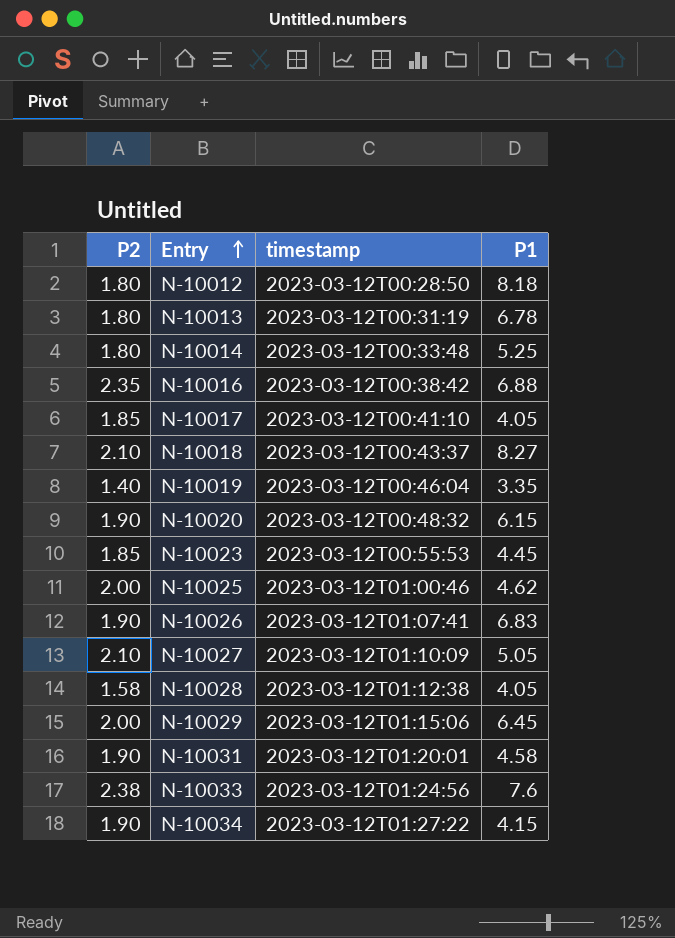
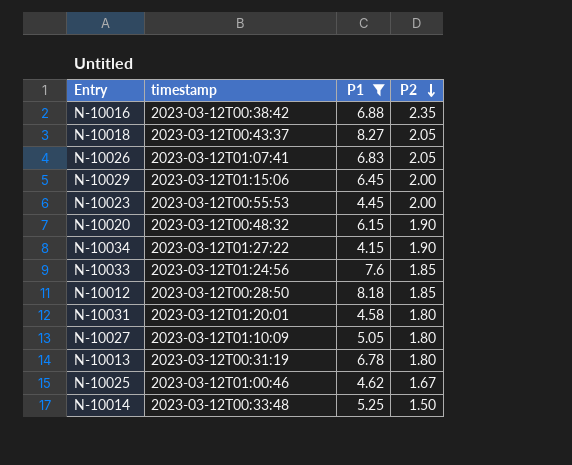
filter: none -> P1 >= 4.15
row order: Entry ascending -> P2 descending
column P2 | position: 1 -> 4
N-10018 | P2: 2.10 -> 2.05
N-10026 | P2: 1.90 -> 2.05
N-10023 | P2: 1.85 -> 2.00
N-10033 | P2: 2.38 -> 1.85
N-10012 | P2: 1.80 -> 1.85
N-10031 | P2: 1.90 -> 1.80
N-10027 | P2: 2.10 -> 1.80
N-10025 | P2: 2.00 -> 1.67
N-10014 | P2: 1.80 -> 1.50

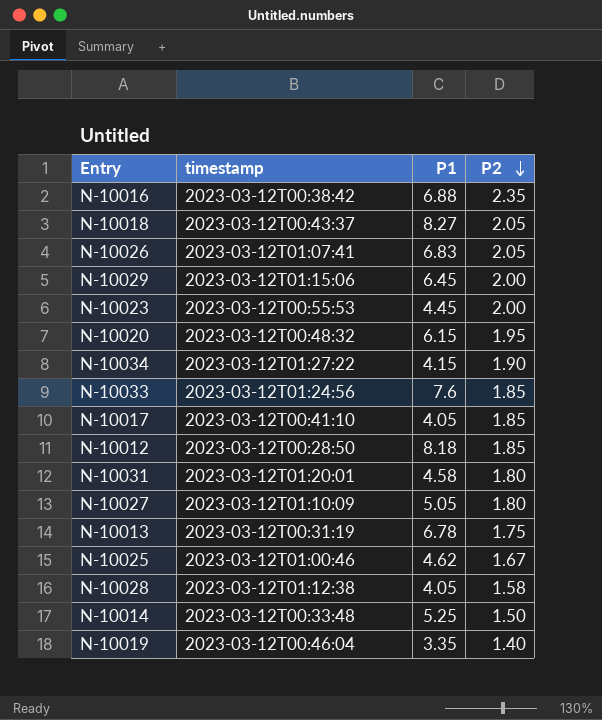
filter: P1 >= 4.15 -> none
N-10020 | P2: 1.90 -> 1.95
N-10013 | P2: 1.80 -> 1.75

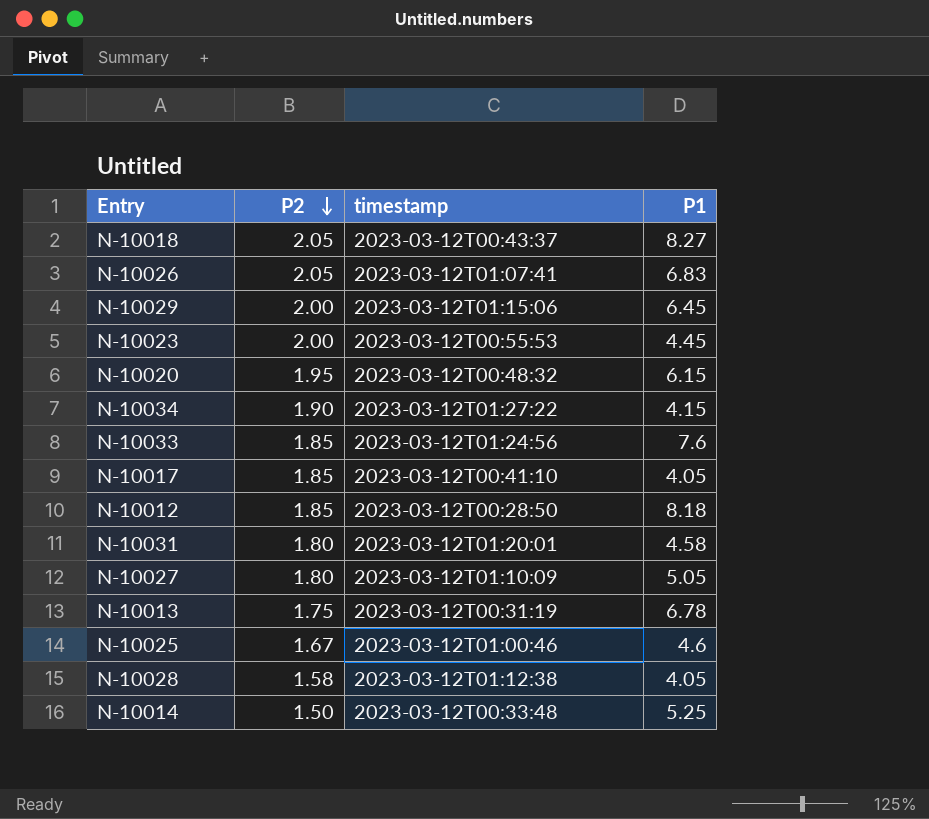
column P2 | position: 4 -> 2
row N-10016: 2023-03-12T00:38:42 | 6.88 | 2.35 -> none
row N-10019: 2023-03-12T00:46:04 | 3.35 | 1.40 -> none
N-10025 | P1: 4.62 -> 4.6

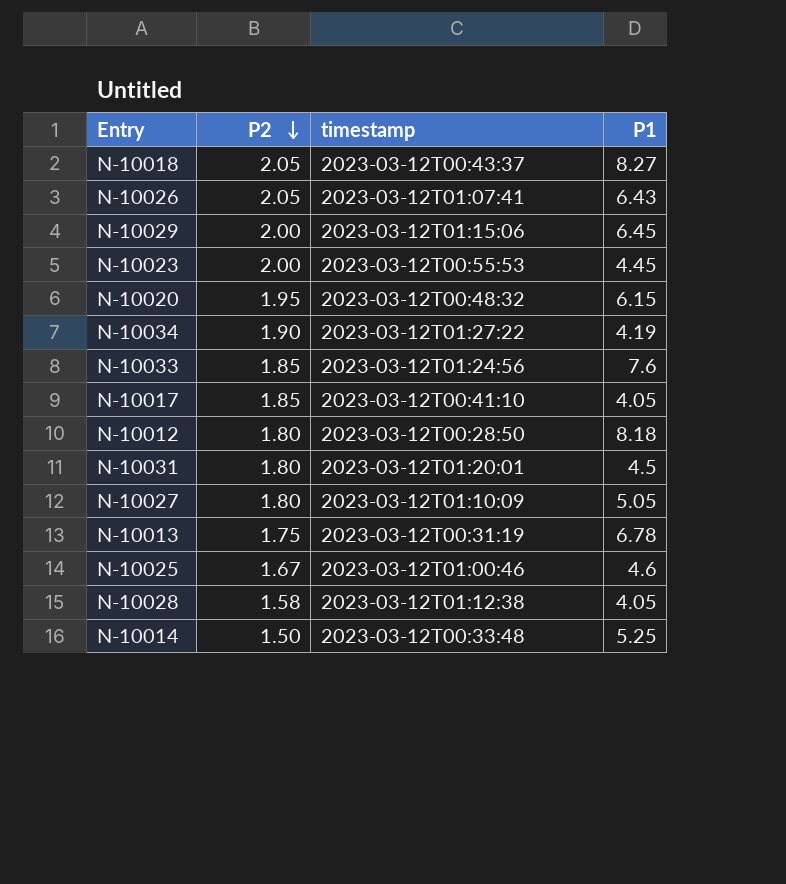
N-10026 | P1: 6.83 -> 6.43
N-10034 | P1: 4.15 -> 4.19
N-10012 | P2: 1.85 -> 1.80
N-10031 | P1: 4.58 -> 4.5

